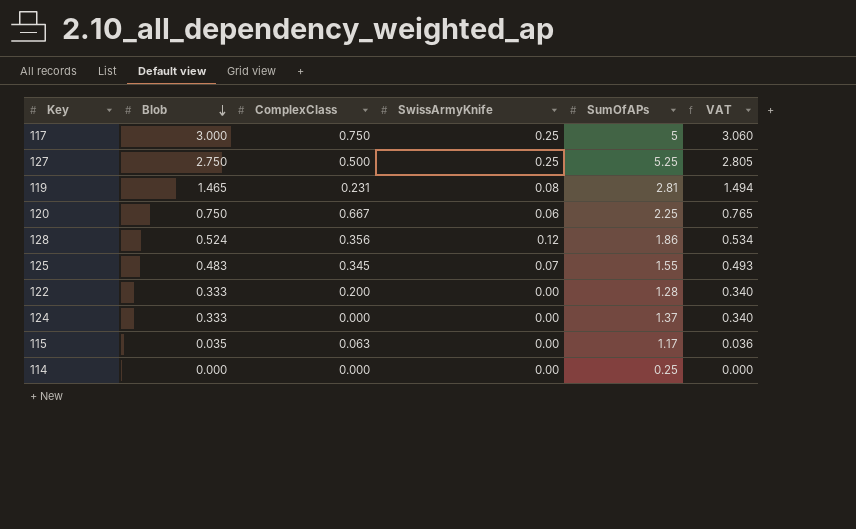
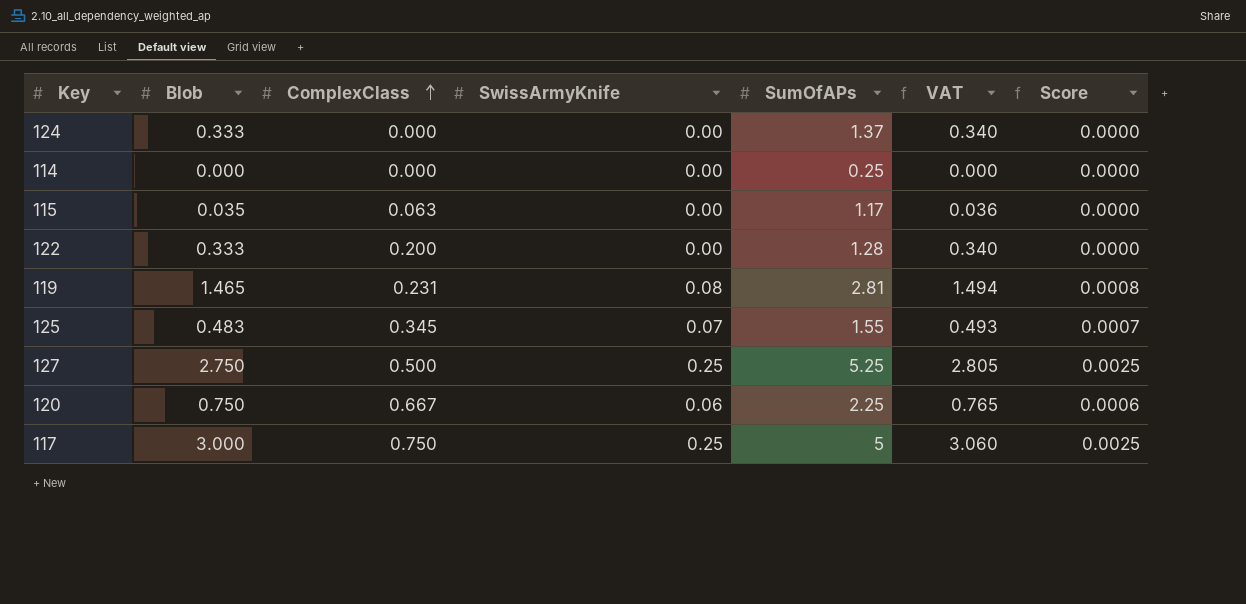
row order: Blob descending -> ComplexClass ascending
column Score | formula: none -> [SwissArmyKnife] * 0.01
row 128: 0.524 | 0.356 | 0.12 | 1.86 | 0.534 -> none

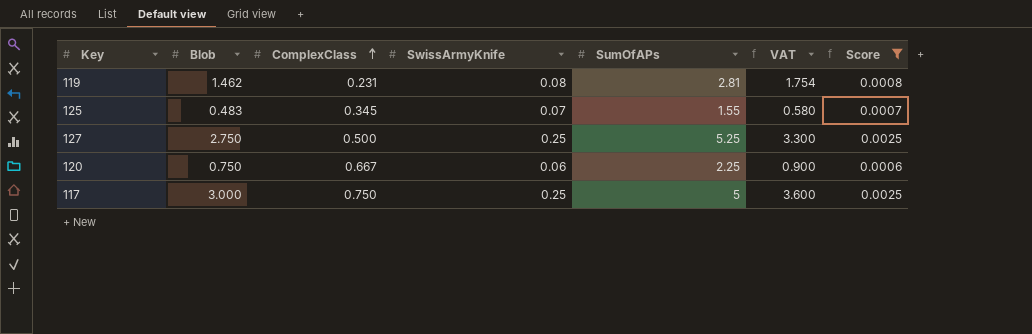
filter: none -> Score != 0.0000
column VAT | formula: [Blob] * 1.02 -> [Blob] * 1.2
119 | Blob: 1.465 -> 1.462

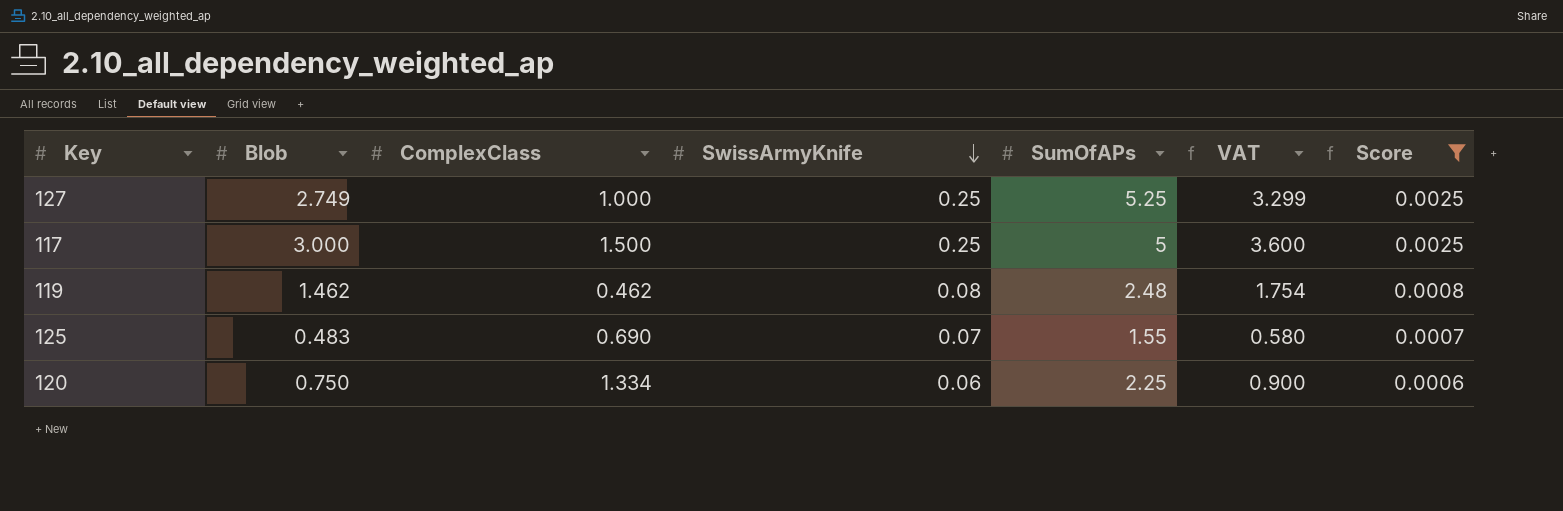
row order: ComplexClass ascending -> SwissArmyKnife descending
127 | Blob: 2.750 -> 2.749
127 | ComplexClass: 0.500 -> 1.000
127 | VAT: 3.300 -> 3.299
117 | ComplexClass: 0.750 -> 1.500
119 | ComplexClass: 0.231 -> 0.462
119 | SumOfAPs: 2.81 -> 2.48
125 | ComplexClass: 0.345 -> 0.690
120 | ComplexClass: 0.667 -> 1.334

